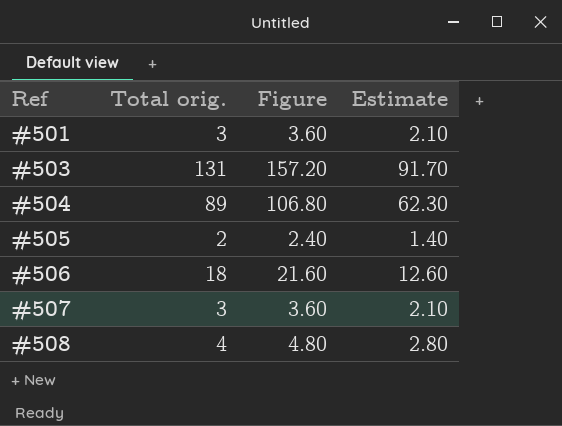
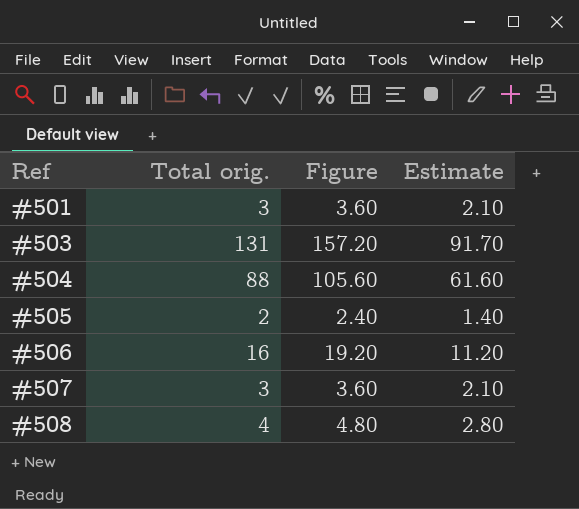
#504 | Total orig.: 89 -> 88
#504 | Figure: 106.80 -> 105.60
#504 | Estimate: 62.30 -> 61.60
#506 | Total orig.: 18 -> 16
#506 | Figure: 21.60 -> 19.20
#506 | Estimate: 12.60 -> 11.20

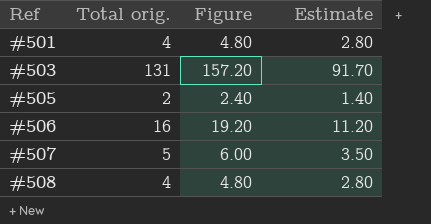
row #504: 88 | 105.60 | 61.60 -> none
#501 | Total orig.: 3 -> 4
#501 | Figure: 3.60 -> 4.80
#501 | Estimate: 2.10 -> 2.80
#507 | Total orig.: 3 -> 5
#507 | Figure: 3.60 -> 6.00
#507 | Estimate: 2.10 -> 3.50

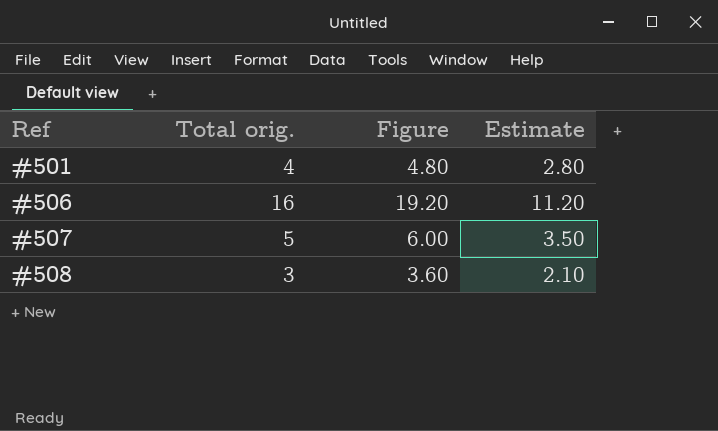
row #503: 131 | 157.20 | 91.70 -> none
row #505: 2 | 2.40 | 1.40 -> none
#508 | Total orig.: 4 -> 3
#508 | Figure: 4.80 -> 3.60
#508 | Estimate: 2.80 -> 2.10

